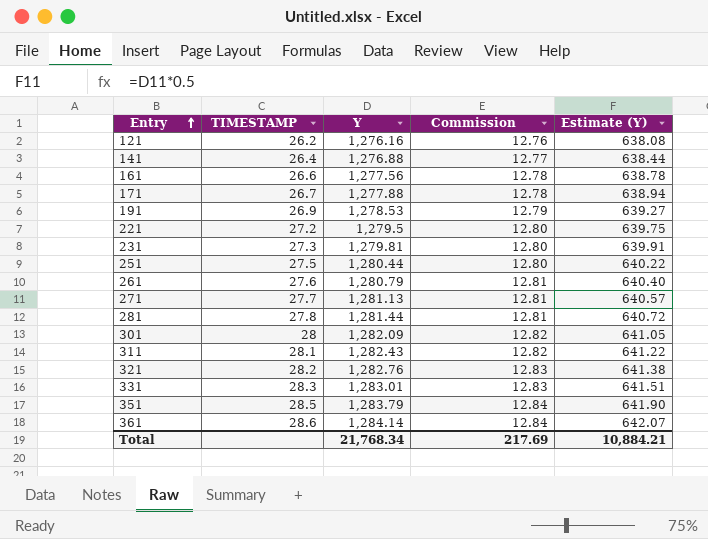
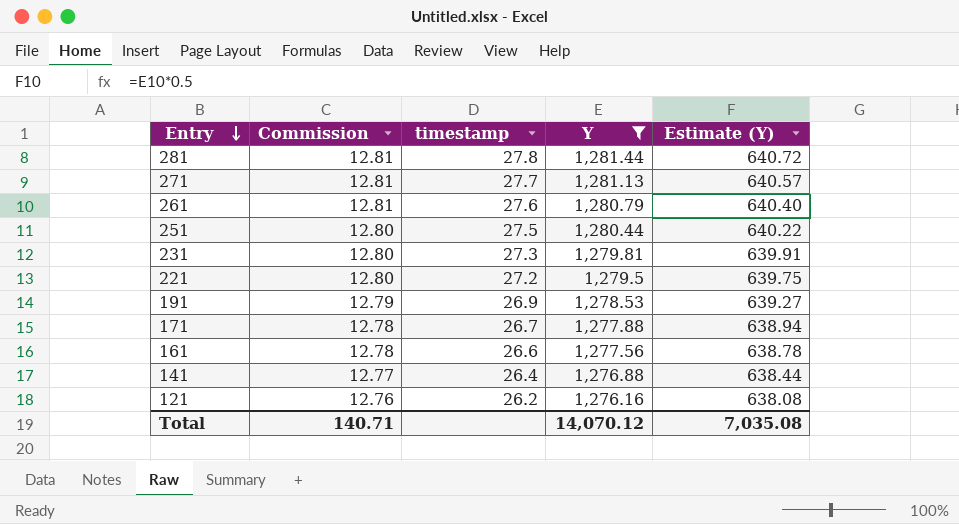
filter: none -> Y <= 1,281.44
row order: Entry ascending -> Entry descending
column Commission | position: 4 -> 2
column name: TIMESTAMP -> timestamp
Total | Commission: 217.69 -> 140.71
Total | Y: 21,768.34 -> 14,070.12
Total | Estimate (Y): 10,884.21 -> 7,035.08

